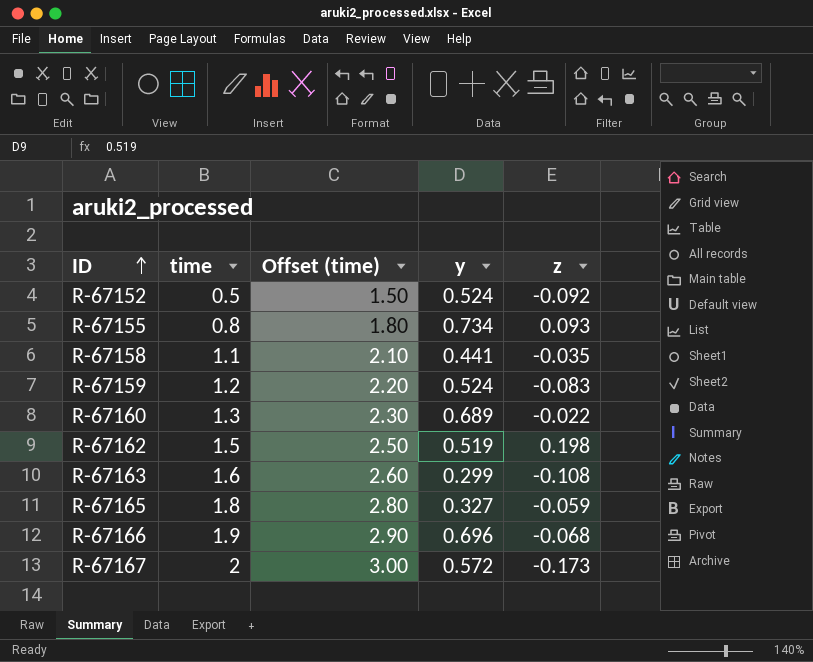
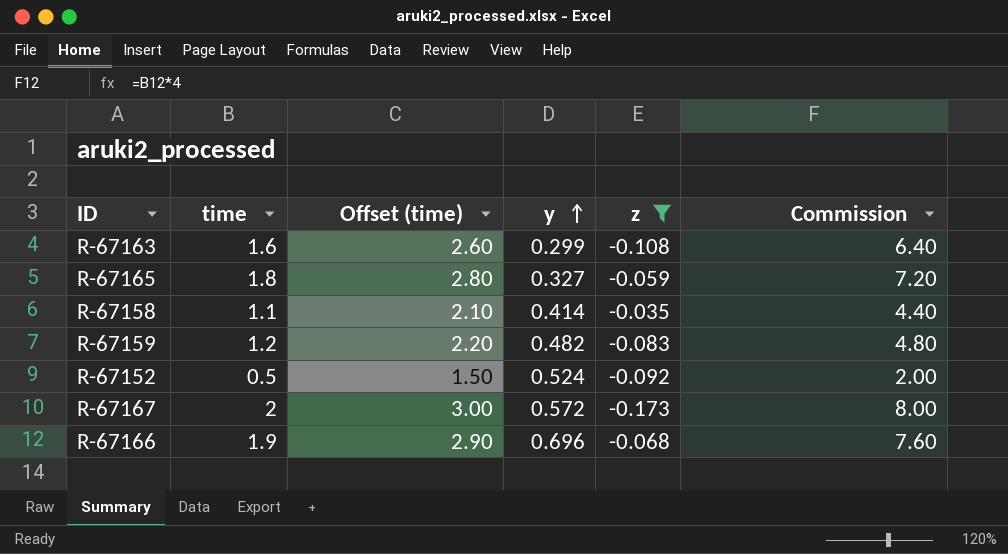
filter: none -> z <= -0.035
row order: ID ascending -> y ascending
column Commission | formula: none -> [time] * 4
R-67158 | y: 0.441 -> 0.414
R-67159 | y: 0.524 -> 0.482

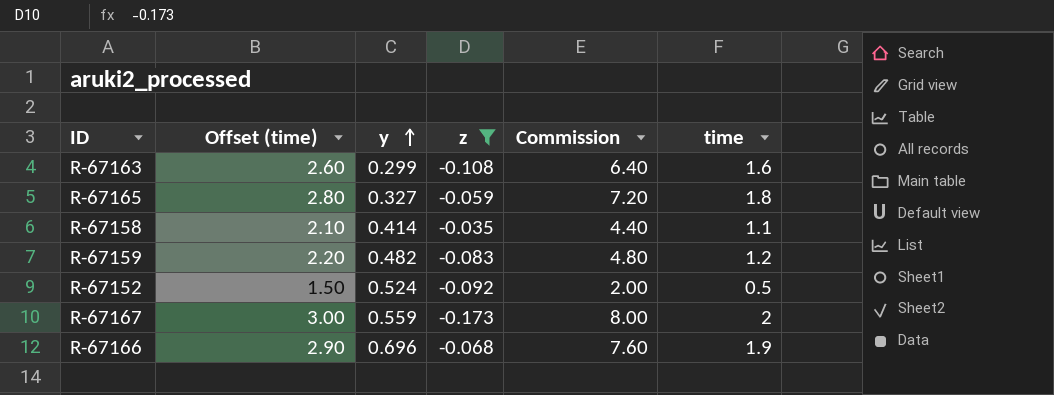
column time | position: 2 -> 6
R-67167 | y: 0.572 -> 0.559

